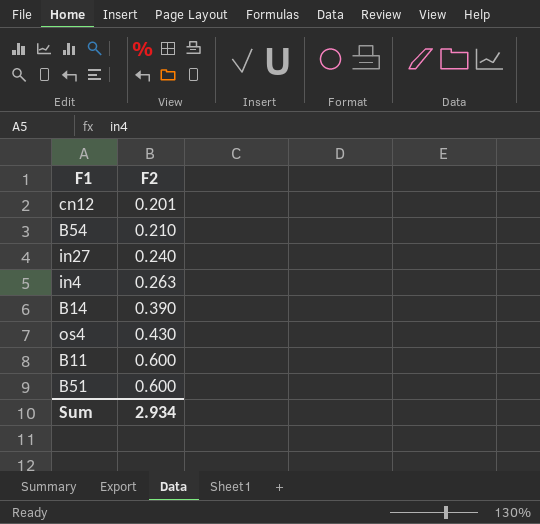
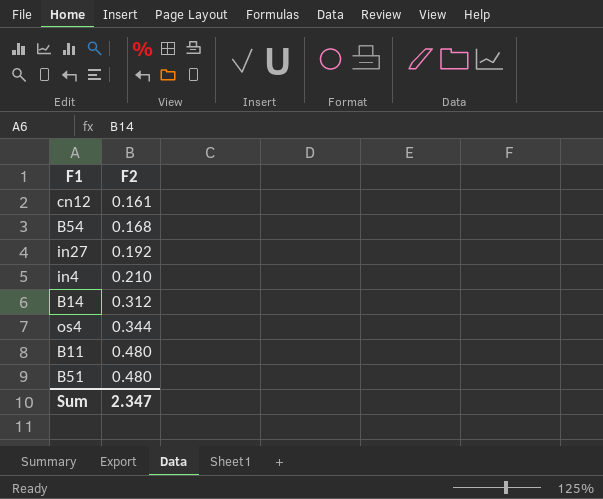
cn12 | F2: 0.201 -> 0.161
B54 | F2: 0.210 -> 0.168
in27 | F2: 0.240 -> 0.192
in4 | F2: 0.263 -> 0.210
B14 | F2: 0.390 -> 0.312
os4 | F2: 0.430 -> 0.344
B11 | F2: 0.600 -> 0.480
B51 | F2: 0.600 -> 0.480
Sum | F2: 2.934 -> 2.347

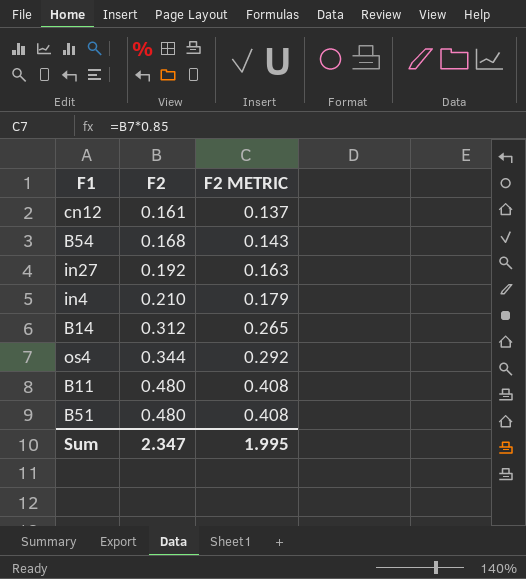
column F2 METRIC | formula: none -> [F2] * 0.85

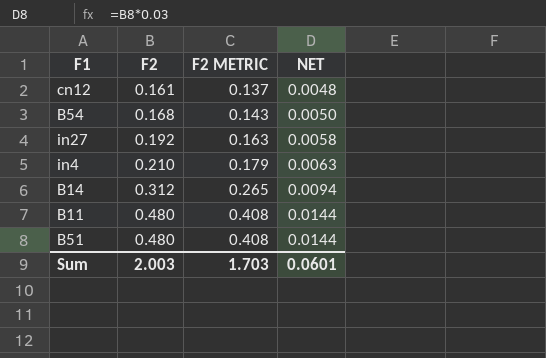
column NET | formula: none -> [F2] * 0.03
row os4: 0.344 | 0.292 -> none
Sum | F2: 2.347 -> 2.003
Sum | F2 METRIC: 1.995 -> 1.703

